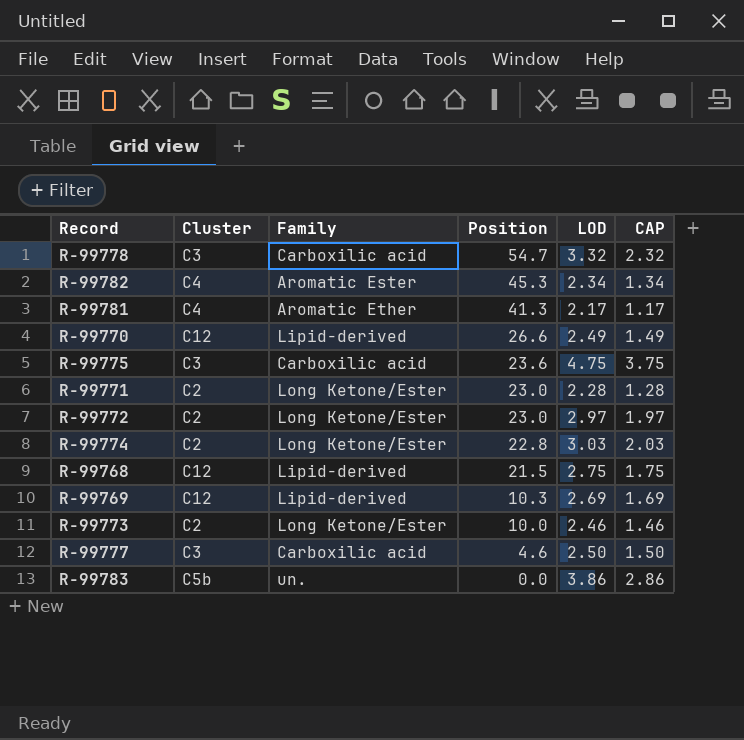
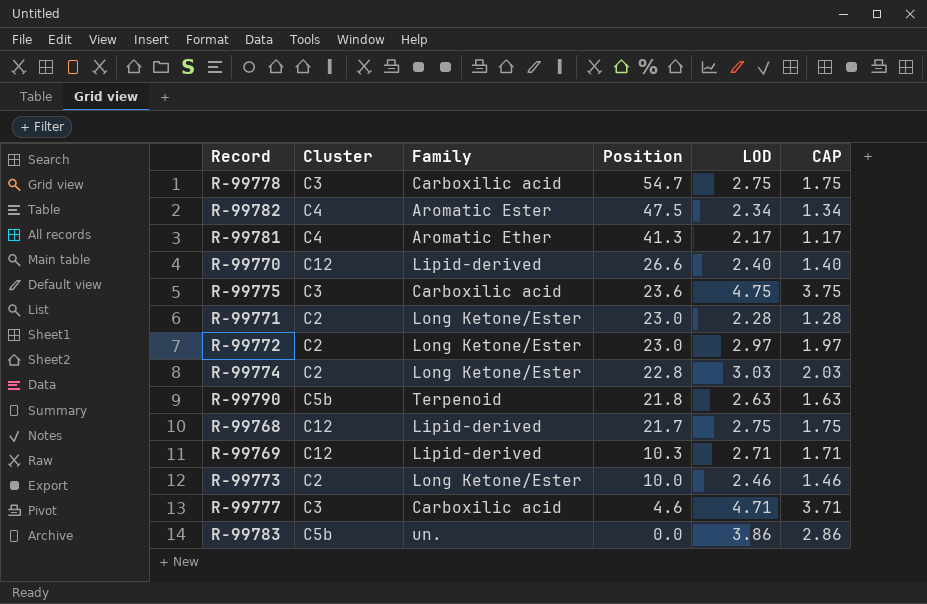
R-99778 | LOD: 3.32 -> 2.75
R-99778 | CAP: 2.32 -> 1.75
R-99782 | Position: 45.3 -> 47.5
R-99770 | LOD: 2.49 -> 2.40
R-99770 | CAP: 1.49 -> 1.40
row R-99790: none -> C5b | Terpenoid | 21.8 | 2.63 | 1.63
R-99768 | Position: 21.5 -> 21.7
R-99769 | LOD: 2.69 -> 2.71
R-99769 | CAP: 1.69 -> 1.71
R-99777 | LOD: 2.50 -> 4.71
R-99777 | CAP: 1.50 -> 3.71

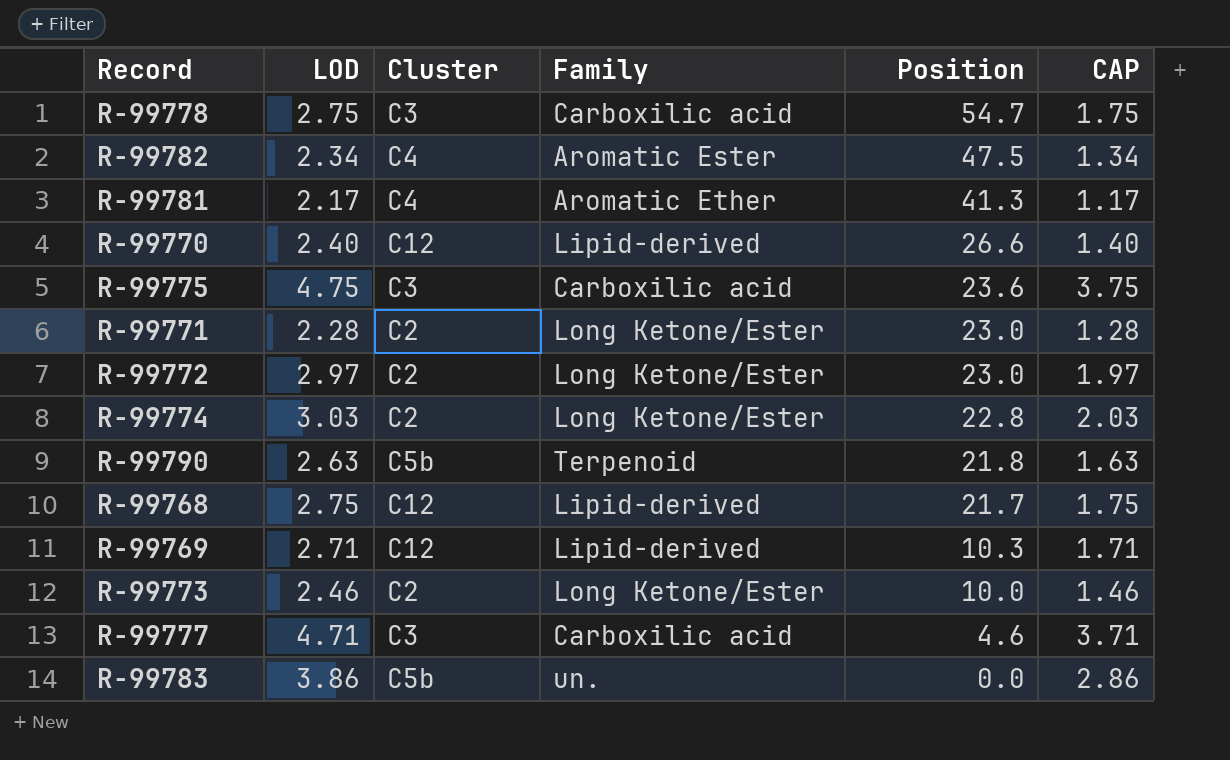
column LOD | position: 5 -> 2

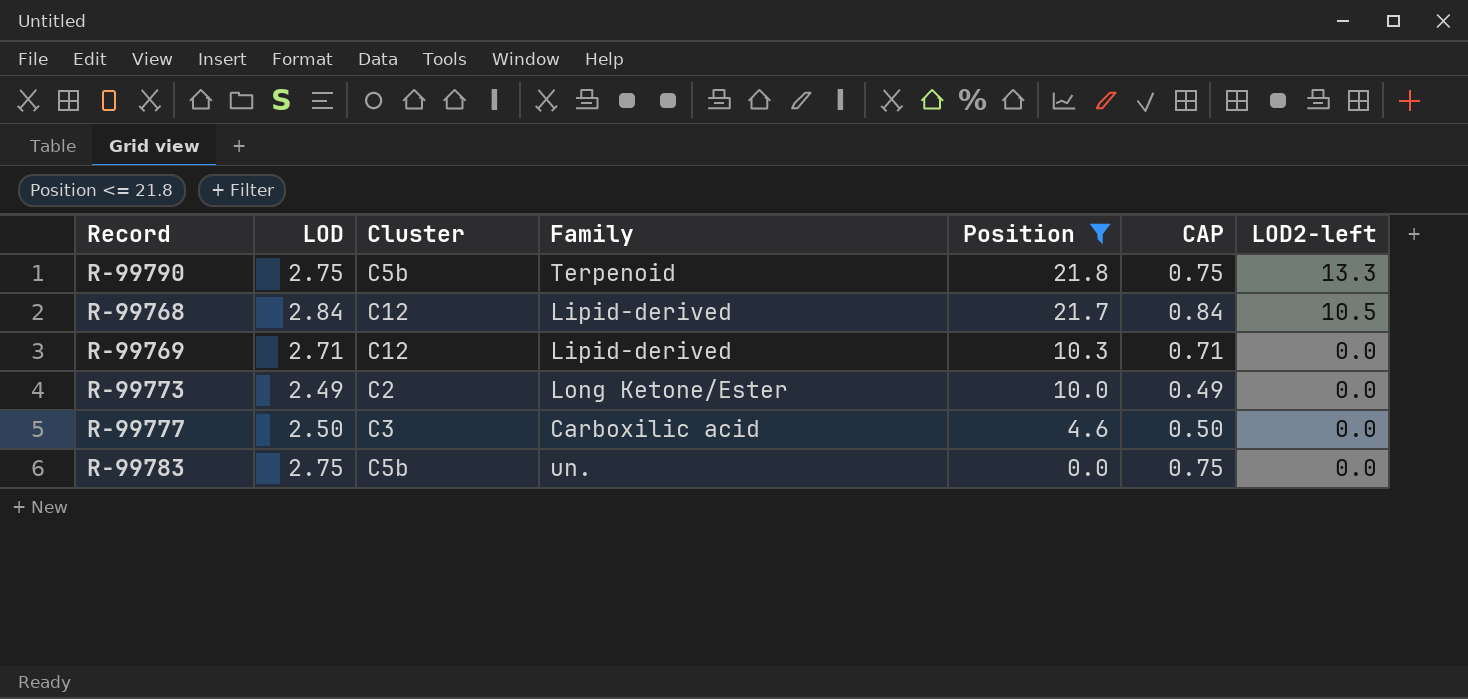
filter: none -> Position <= 21.8
column CAP | formula: [LOD] - 1 -> [LOD] - 2
column LOD2-left | position: none -> 7
R-99790 | LOD: 2.63 -> 2.75
R-99768 | LOD: 2.75 -> 2.84
R-99773 | LOD: 2.46 -> 2.49
R-99777 | LOD: 4.71 -> 2.50
R-99783 | LOD: 3.86 -> 2.75

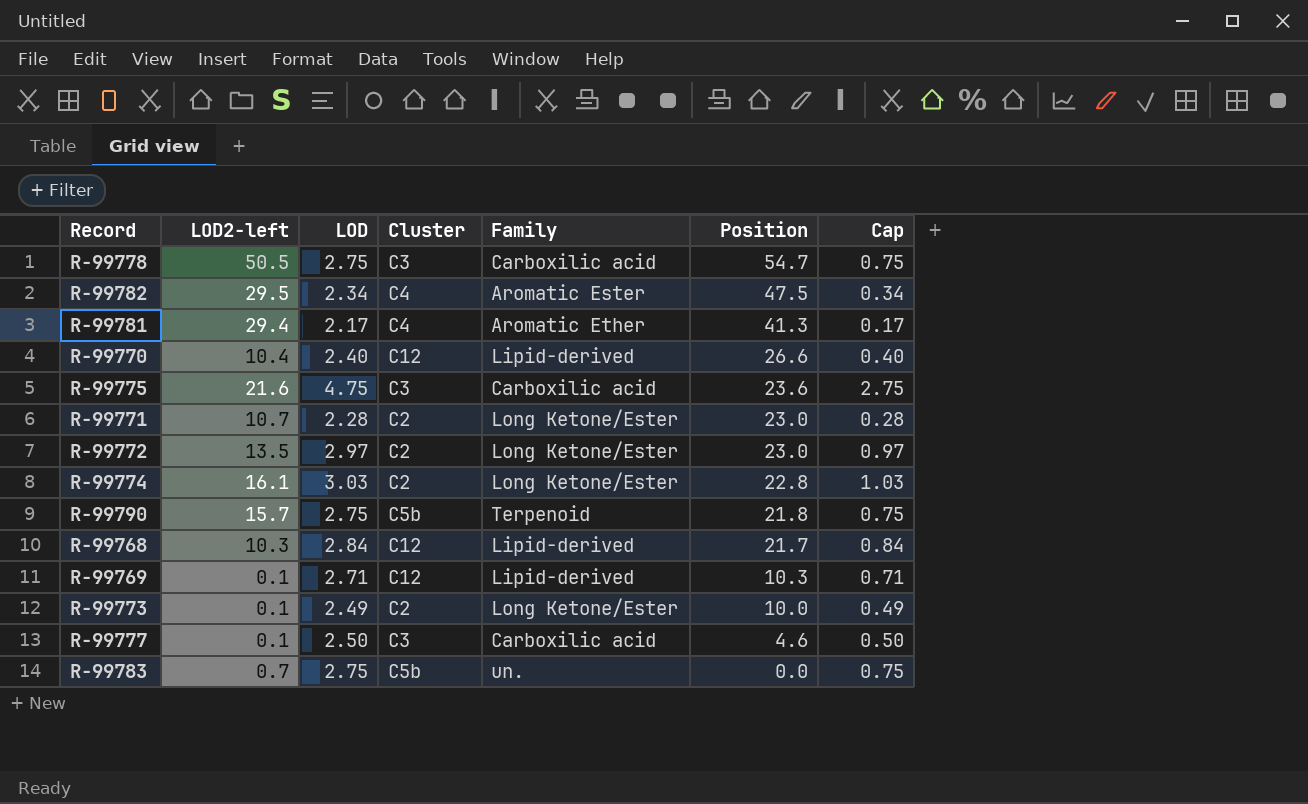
filter: Position <= 21.8 -> none
column LOD2-left | position: 7 -> 2
column name: CAP -> Cap
R-99790 | LOD2-left: 13.3 -> 15.7
R-99768 | LOD2-left: 10.5 -> 10.3
R-99769 | LOD2-left: 0.0 -> 0.1
R-99773 | LOD2-left: 0.0 -> 0.1
R-99777 | LOD2-left: 0.0 -> 0.1
R-99783 | LOD2-left: 0.0 -> 0.7

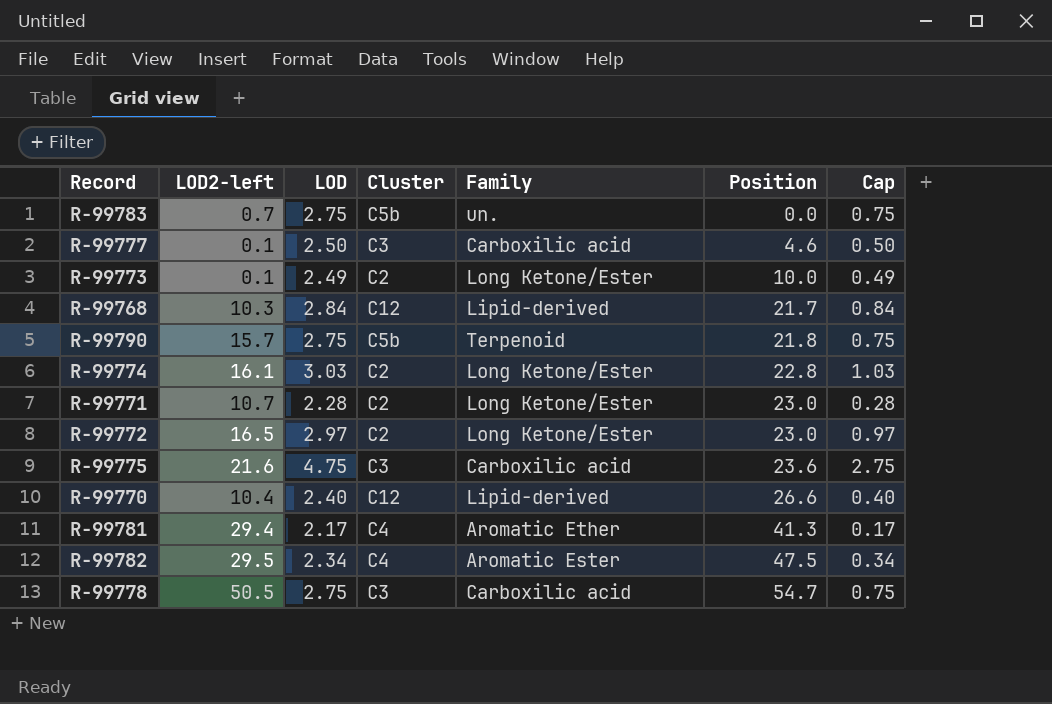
row order: Position descending -> Position ascending
row R-99769: 0.1 | 2.71 | C12 | Lipid-derived | 10.3 | 0.71 -> none
R-99772 | LOD2-left: 13.5 -> 16.5

